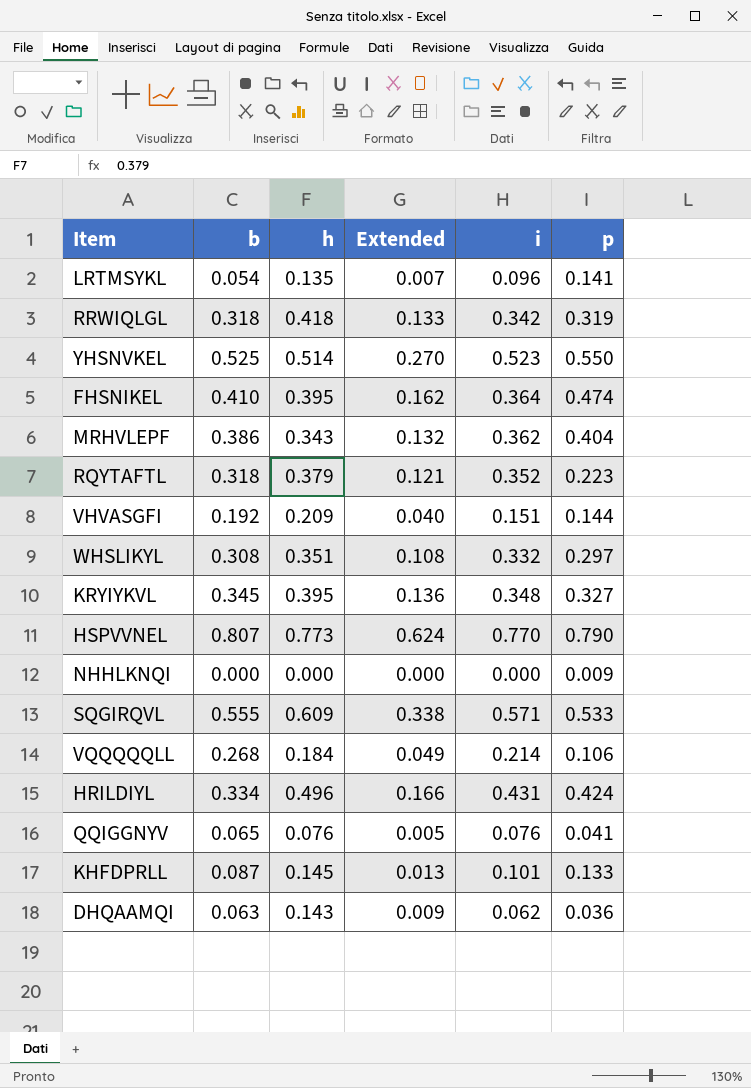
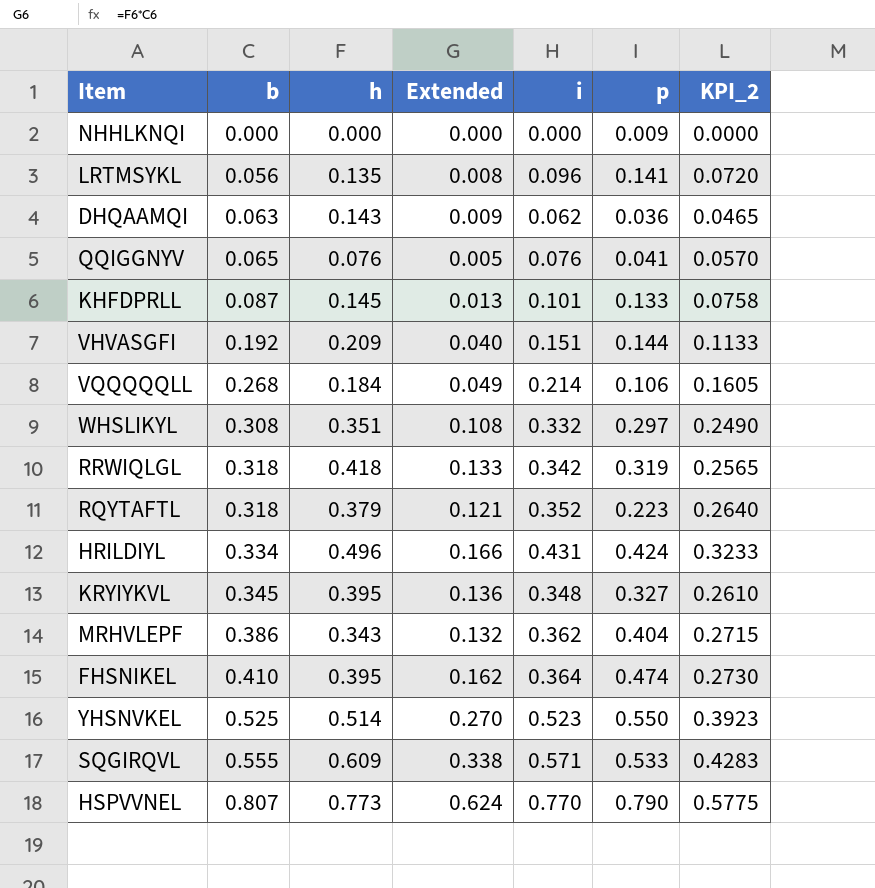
row order: none -> b ascending
column KPI_2 | formula: none -> [i] * 0.75
LRTMSYKL | b: 0.054 -> 0.056
LRTMSYKL | Extended: 0.007 -> 0.008

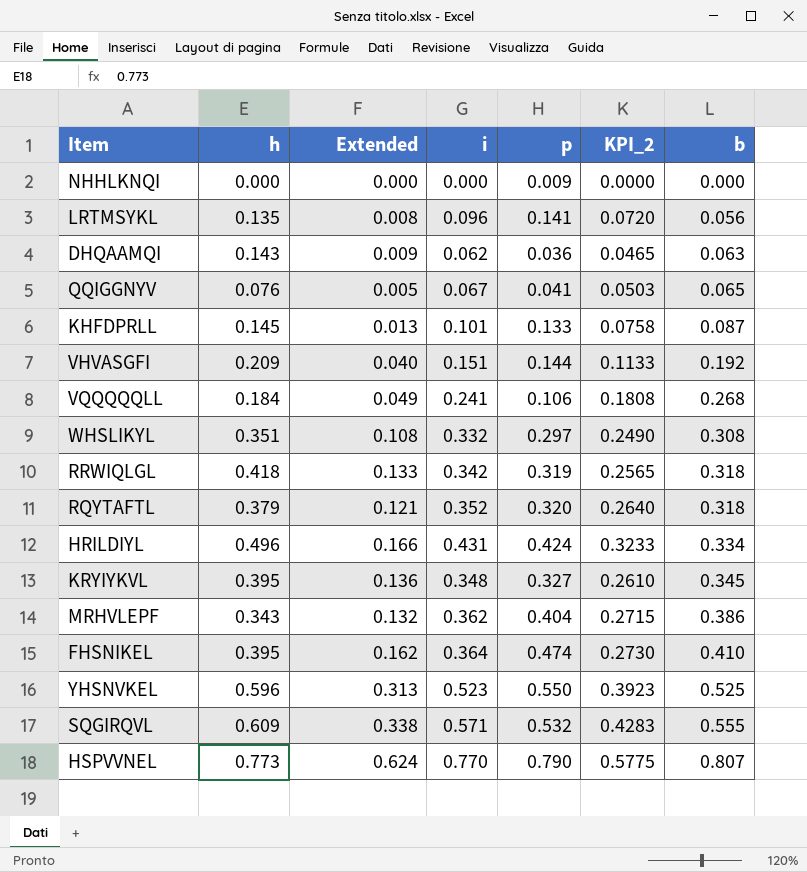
column b | position: 2 -> 7
QQIGGNYV | i: 0.076 -> 0.067
QQIGGNYV | KPI_2: 0.0570 -> 0.0503
VQQQQQLL | i: 0.214 -> 0.241
VQQQQQLL | KPI_2: 0.1605 -> 0.1808
RQYTAFTL | p: 0.223 -> 0.320
YHSNVKEL | h: 0.514 -> 0.596
YHSNVKEL | Extended: 0.270 -> 0.313
SQGIRQVL | p: 0.533 -> 0.532

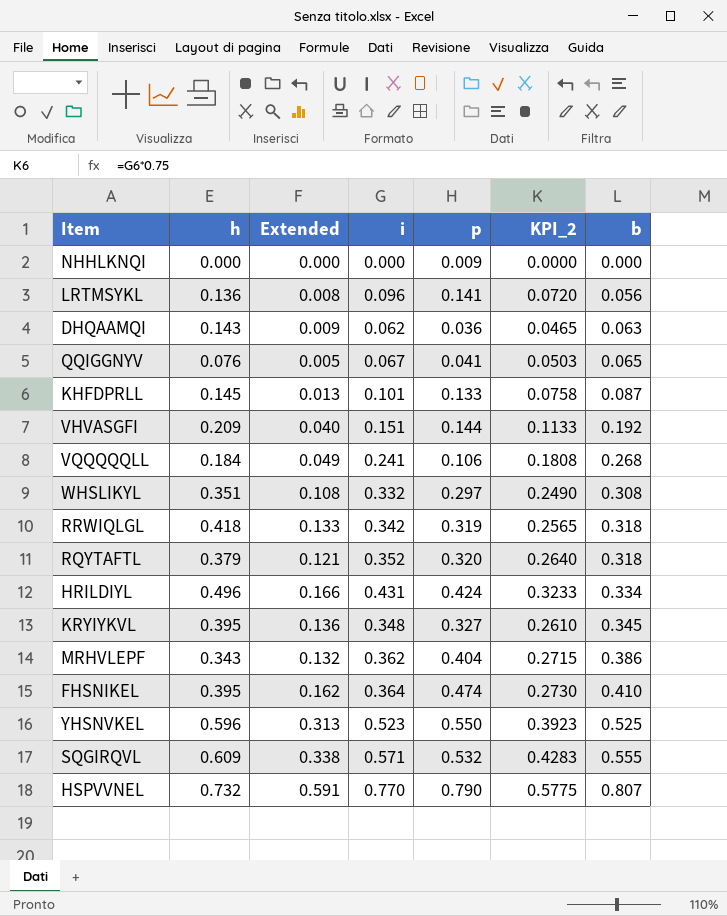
LRTMSYKL | h: 0.135 -> 0.136
HSPVVNEL | h: 0.773 -> 0.732
HSPVVNEL | Extended: 0.624 -> 0.591

